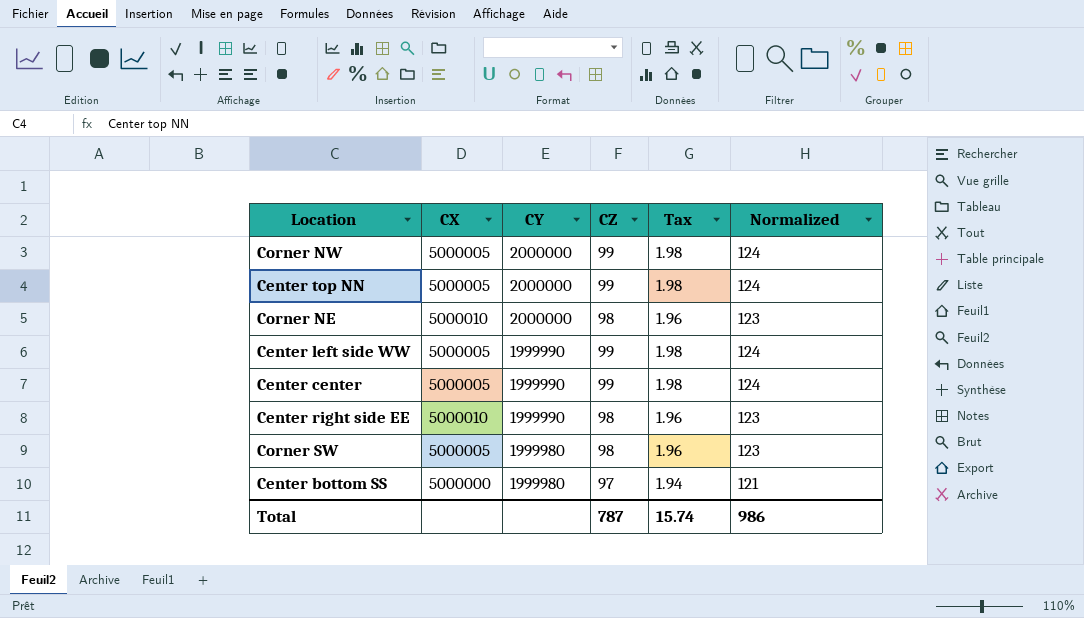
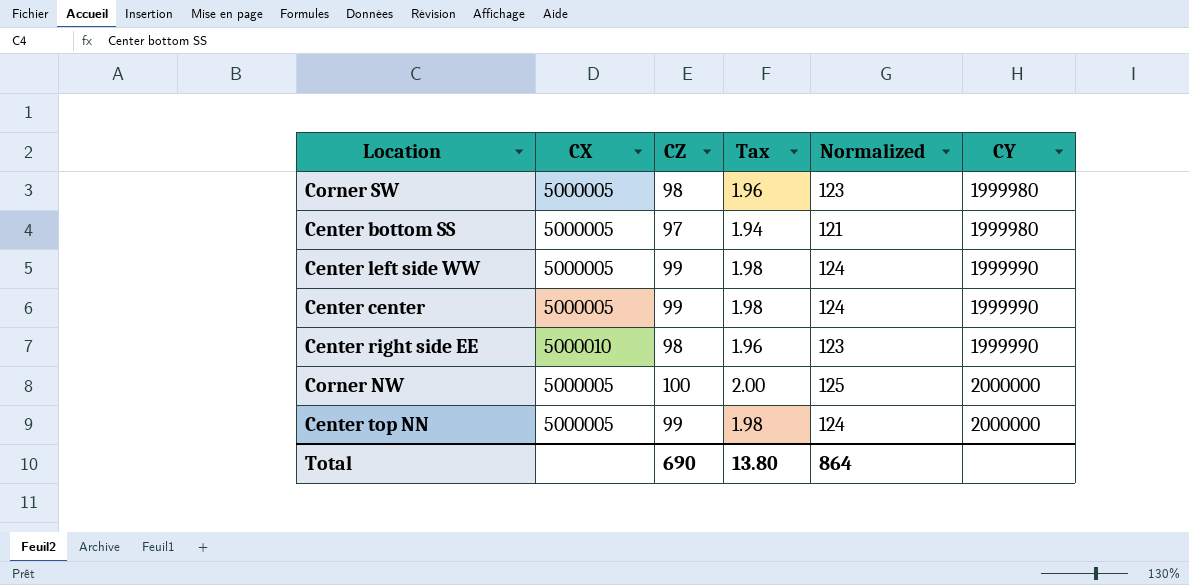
row order: CY descending -> CY ascending
column CY | position: 3 -> 6
row Corner NE: 5000010 | 2000000 | 98 | 1.96 | 123 -> none
Center bottom SS | CX: 5000000 -> 5000005
Corner NW | CZ: 99 -> 100
Corner NW | Tax: 1.98 -> 2.00
Corner NW | Normalized: 124 -> 125
Total | CZ: 787 -> 690
Total | Tax: 15.74 -> 13.80
Total | Normalized: 986 -> 864

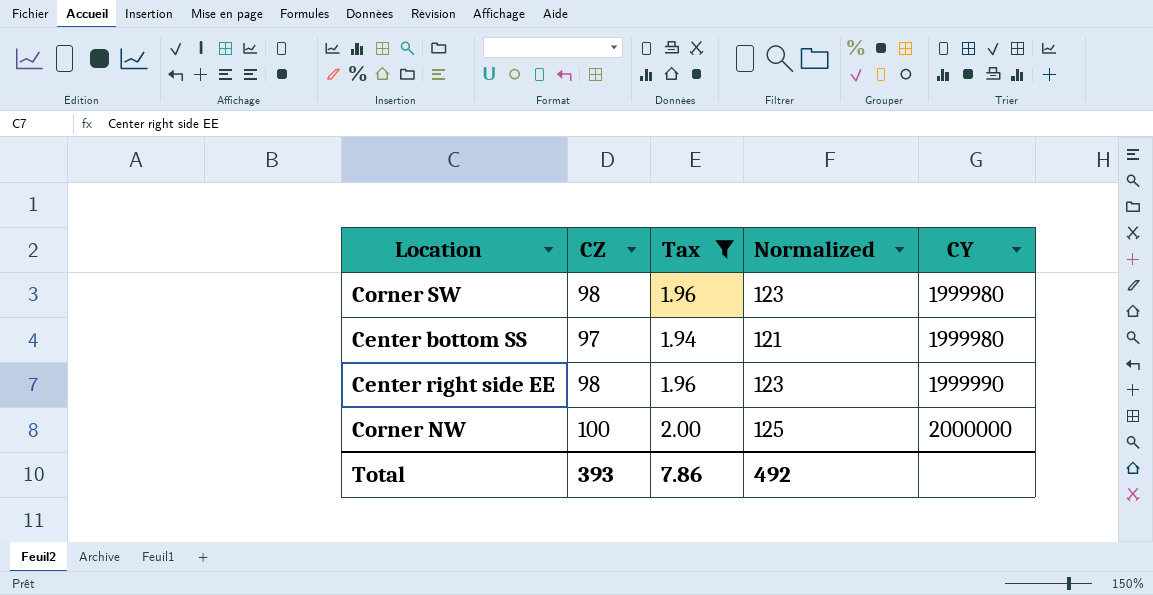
filter: none -> Tax != 1.98
column CX | position: 2 -> none
Total | CZ: 690 -> 393
Total | Tax: 13.80 -> 7.86
Total | Normalized: 864 -> 492

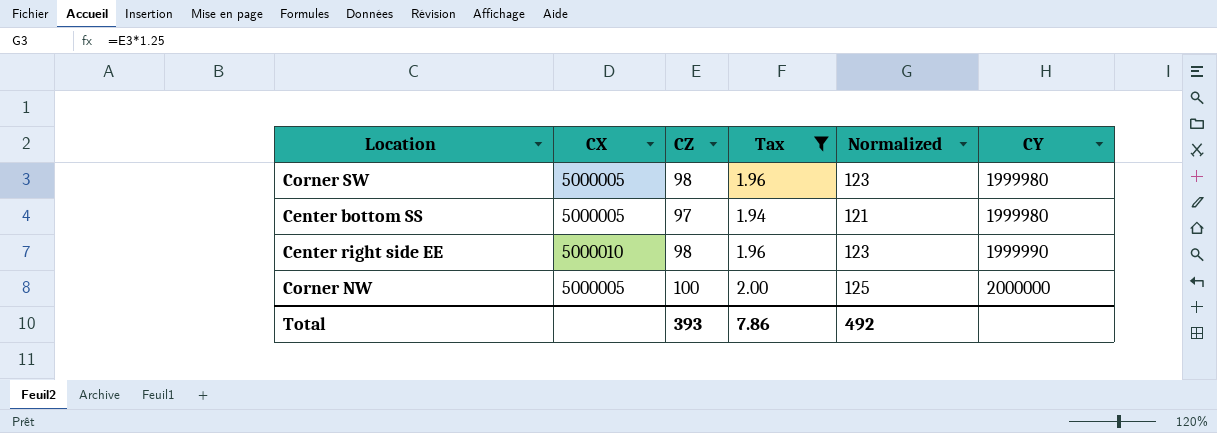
column CX | position: none -> 2

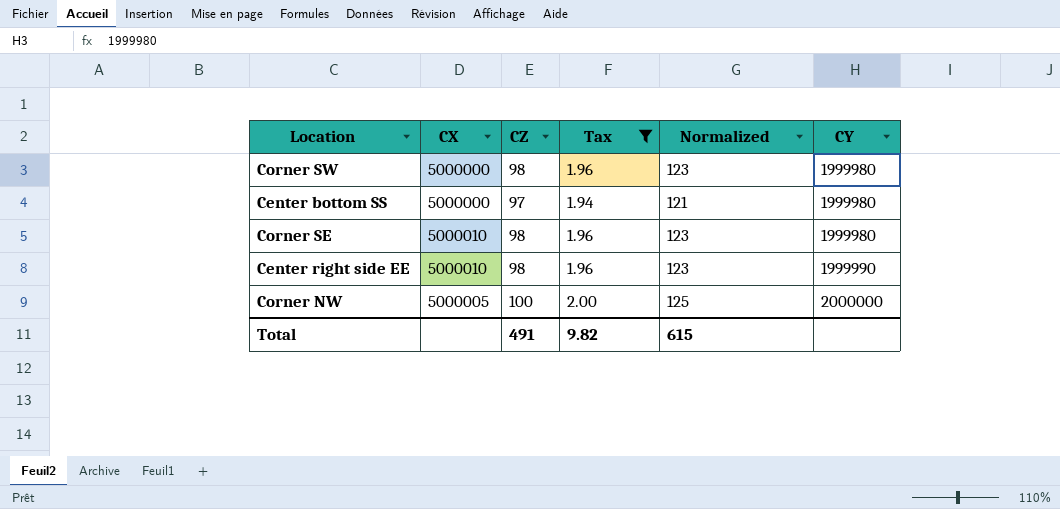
Corner SW | CX: 5000005 -> 5000000
Center bottom SS | CX: 5000005 -> 5000000
row Corner SE: none -> 5000010 | 98 | 1.96 | 123 | 1999980
Total | CZ: 393 -> 491
Total | Tax: 7.86 -> 9.82
Total | Normalized: 492 -> 615

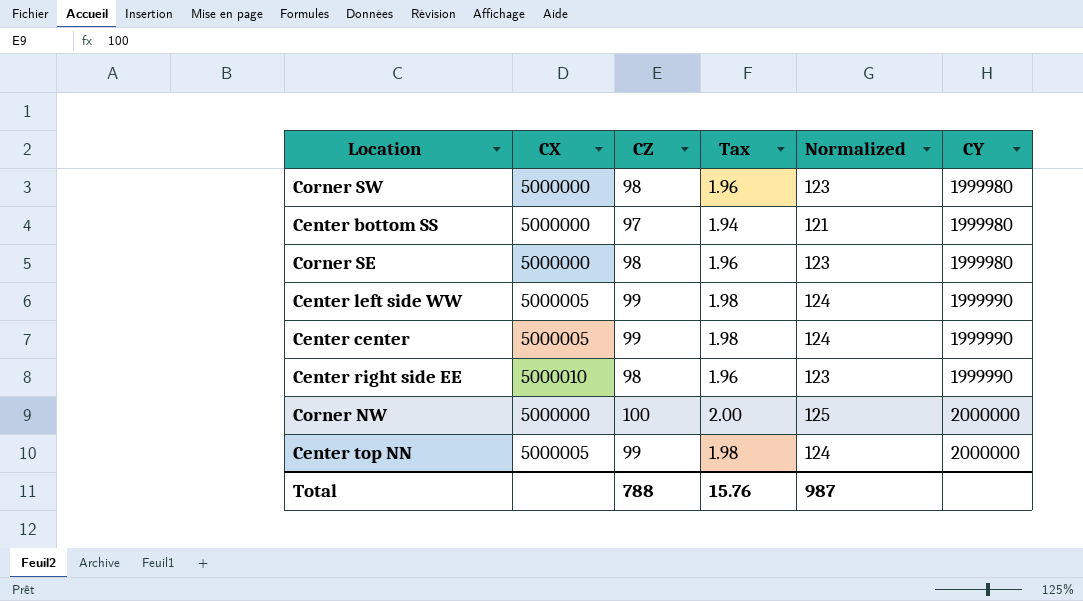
filter: Tax != 1.98 -> none
Corner SE | CX: 5000010 -> 5000000
Corner NW | CX: 5000005 -> 5000000
Total | CZ: 491 -> 788
Total | Tax: 9.82 -> 15.76
Total | Normalized: 615 -> 987

